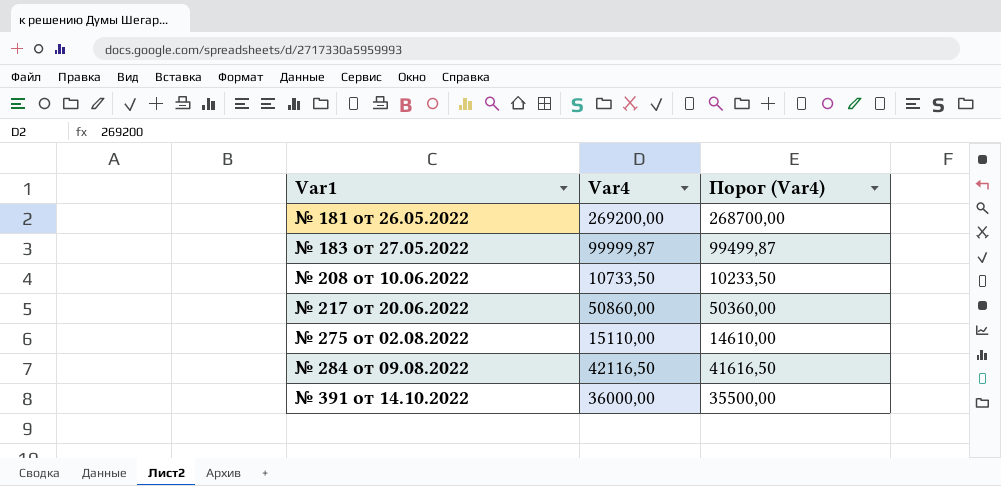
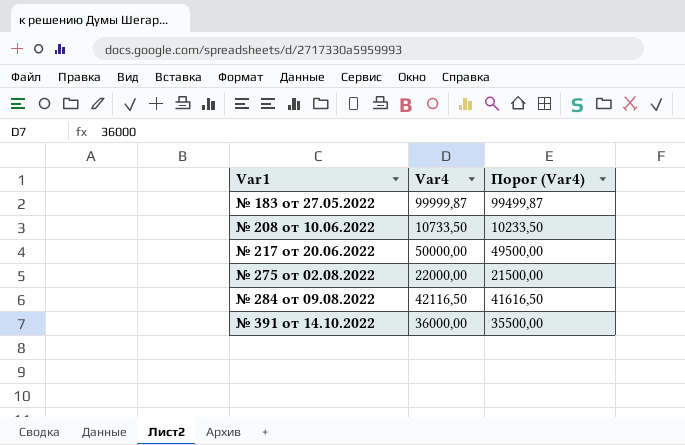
row № 181 от 26.05.2022: 269200,00 | 268700,00 -> none
№ 217 от 20.06.2022 | Var4: 50860,00 -> 50000,00
№ 217 от 20.06.2022 | Порог (Var4): 50360,00 -> 49500,00
№ 275 от 02.08.2022 | Var4: 15110,00 -> 22000,00
№ 275 от 02.08.2022 | Порог (Var4): 14610,00 -> 21500,00

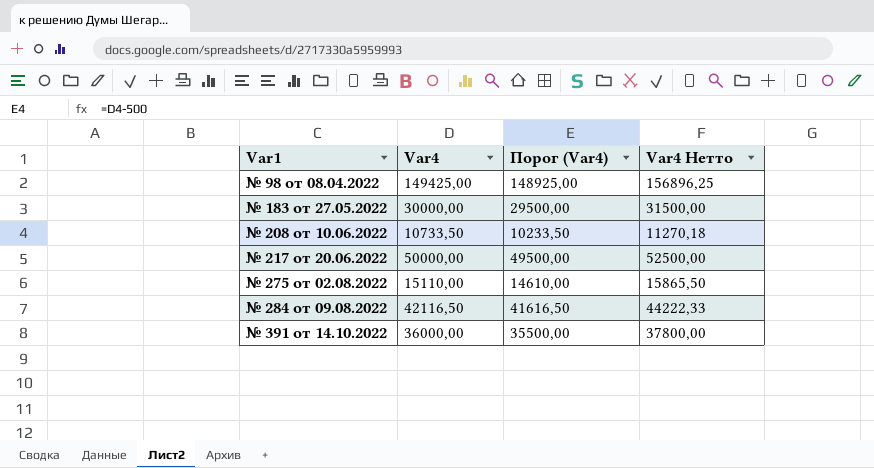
column Var4 Нетто | formula: none -> [Var4] * 1,05
row № 98 от 08.04.2022: none -> 149425,00 | 148925,00 | 156896,25
№ 183 от 27.05.2022 | Var4: 99999,87 -> 30000,00
№ 183 от 27.05.2022 | Порог (Var4): 99499,87 -> 29500,00
№ 275 от 02.08.2022 | Var4: 22000,00 -> 15110,00
№ 275 от 02.08.2022 | Порог (Var4): 21500,00 -> 14610,00

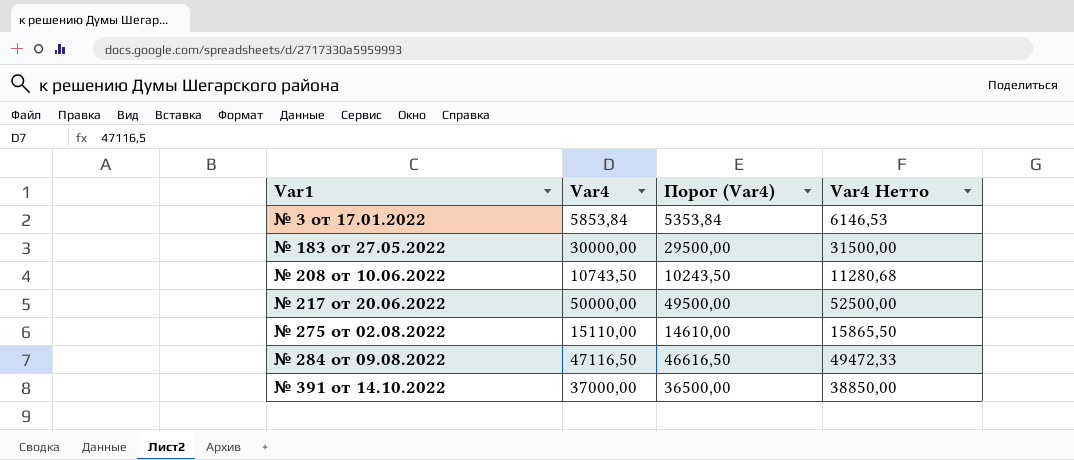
row № 98 от 08.04.2022: 149425,00 | 148925,00 | 156896,25 -> none
row № 3 от 17.01.2022: none -> 5853,84 | 5353,84 | 6146,53
№ 208 от 10.06.2022 | Var4: 10733,50 -> 10743,50
№ 208 от 10.06.2022 | Порог (Var4): 10233,50 -> 10243,50
№ 208 от 10.06.2022 | Var4 Нетто: 11270,18 -> 11280,68
№ 284 от 09.08.2022 | Var4: 42116,50 -> 47116,50
№ 284 от 09.08.2022 | Порог (Var4): 41616,50 -> 46616,50
№ 284 от 09.08.2022 | Var4 Нетто: 44222,33 -> 49472,33
№ 391 от 14.10.2022 | Var4: 36000,00 -> 37000,00
№ 391 от 14.10.2022 | Порог (Var4): 35500,00 -> 36500,00
№ 391 от 14.10.2022 | Var4 Нетто: 37800,00 -> 38850,00

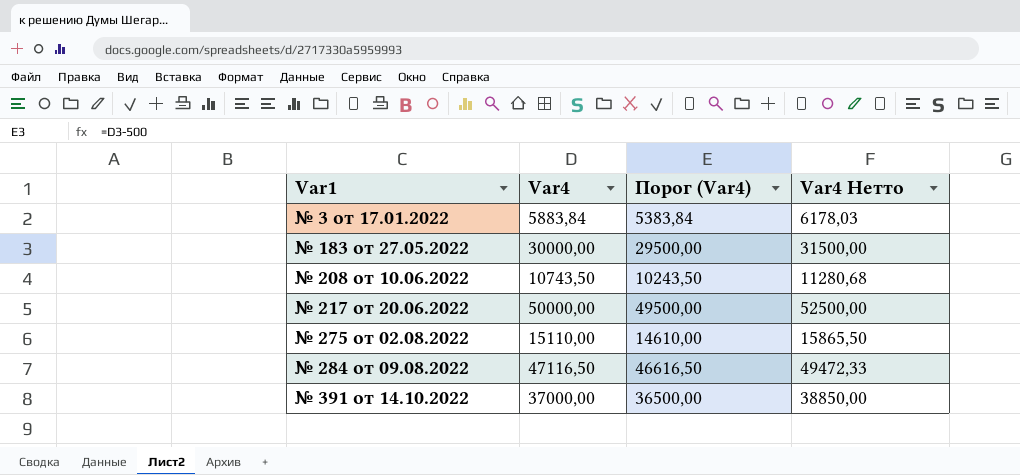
№ 3 от 17.01.2022 | Var4: 5853,84 -> 5883,84
№ 3 от 17.01.2022 | Порог (Var4): 5353,84 -> 5383,84
№ 3 от 17.01.2022 | Var4 Нетто: 6146,53 -> 6178,03

